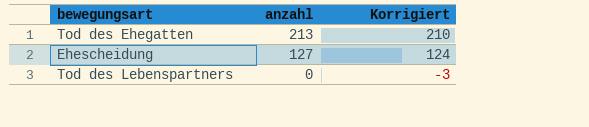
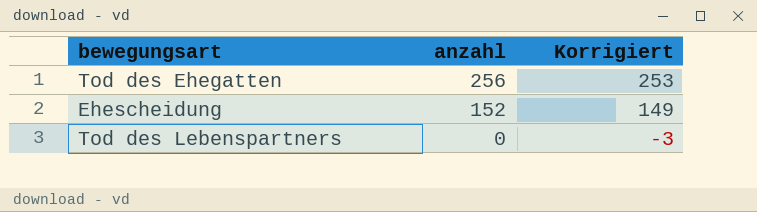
Tod des Ehegatten | anzahl: 213 -> 256
Tod des Ehegatten | Korrigiert: 210 -> 253
Ehescheidung | anzahl: 127 -> 152
Ehescheidung | Korrigiert: 124 -> 149

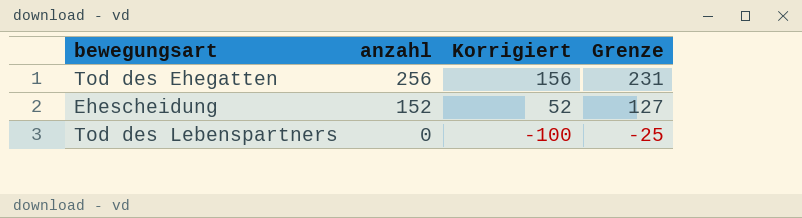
column Korrigiert | formula: [anzahl] - 3 -> [anzahl] - 100
column Grenze | formula: none -> [anzahl] - 25

